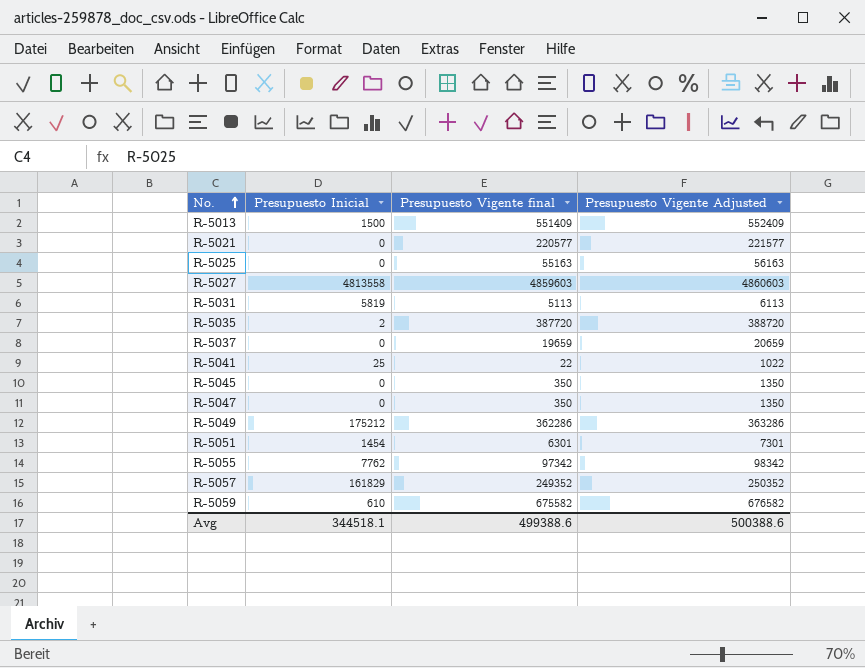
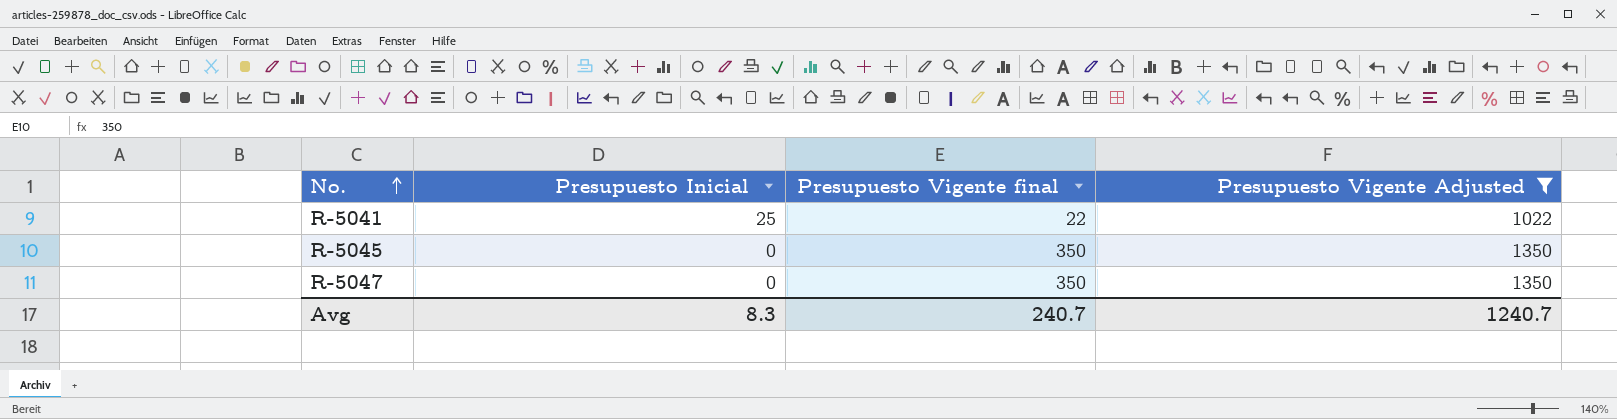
filter: none -> Presupuesto Vigente Adjusted <= 1350
Avg | Presupuesto Inicial: 344518.1 -> 8.3
Avg | Presupuesto Vigente final: 499388.6 -> 240.7
Avg | Presupuesto Vigente Adjusted: 500388.6 -> 1240.7

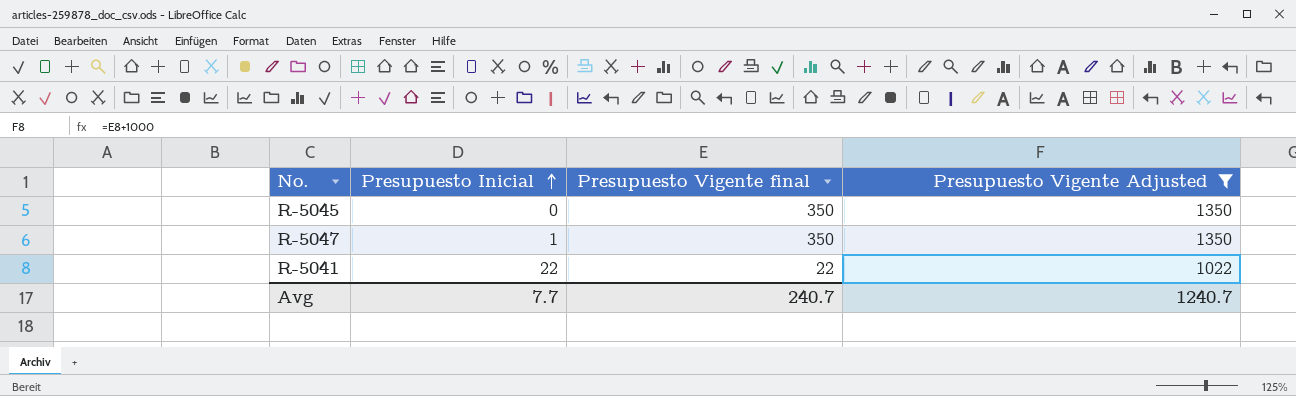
row order: No. ascending -> Presupuesto Inicial ascending
R-5047 | Presupuesto Inicial: 0 -> 1
R-5041 | Presupuesto Inicial: 25 -> 22
Avg | Presupuesto Inicial: 8.3 -> 7.7

